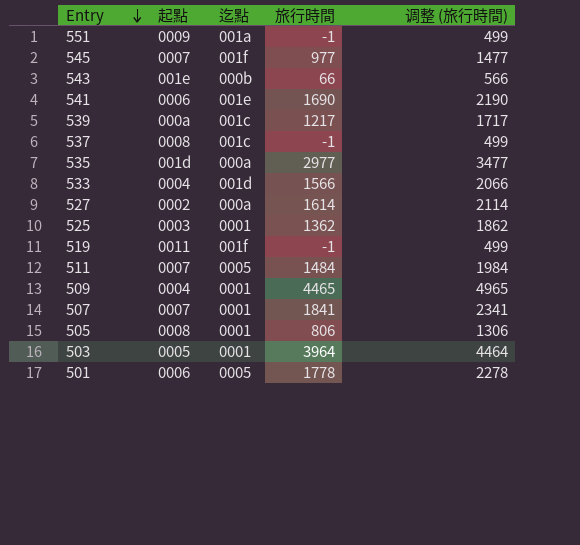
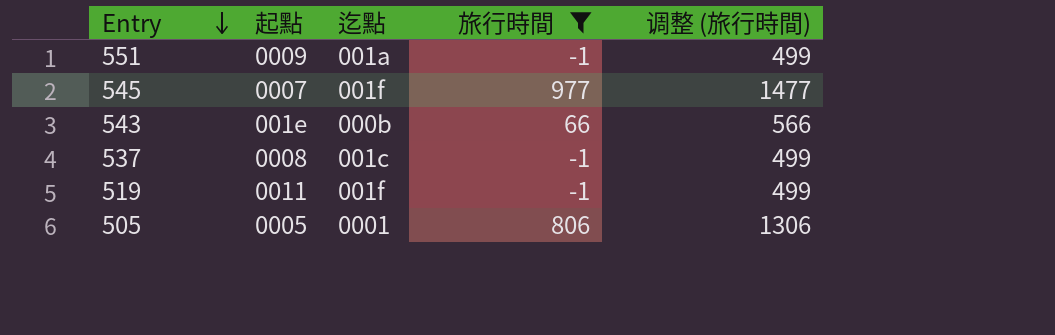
filter: none -> 旅行時間 <= 977
505 | 起點: 0008 -> 0005

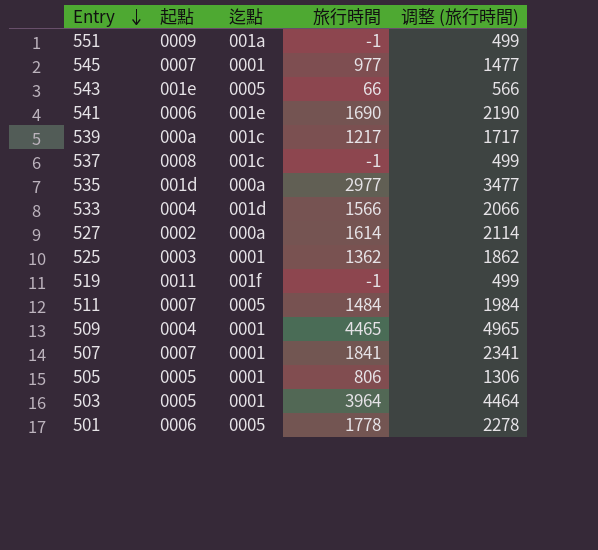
filter: 旅行時間 <= 977 -> none
545 | 迄點: 001f -> 0001
543 | 迄點: 000b -> 0005

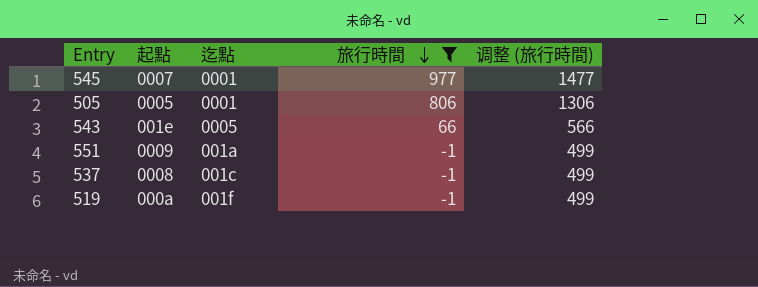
filter: none -> 旅行時間 <= 977
row order: Entry descending -> 旅行時間 descending
519 | 起點: 0011 -> 000a

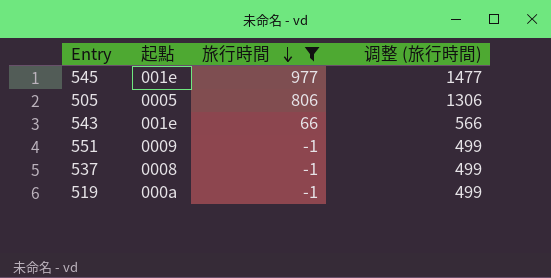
column 迄點 | position: 3 -> none
545 | 起點: 0007 -> 001e

